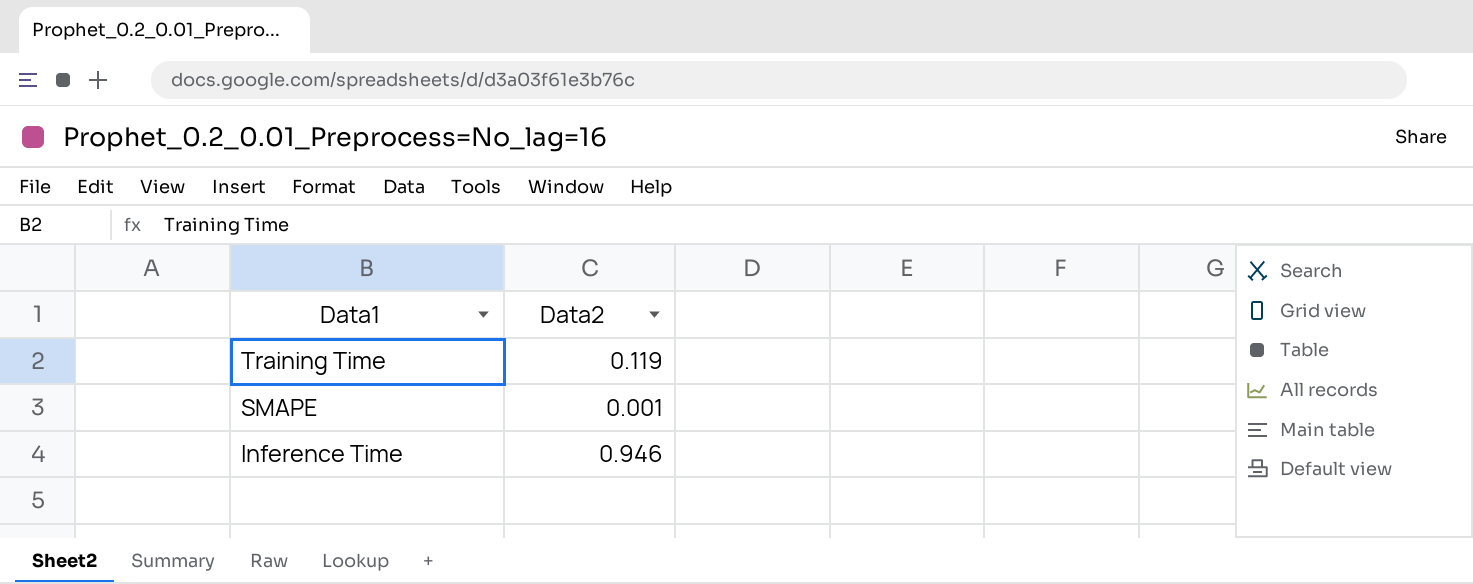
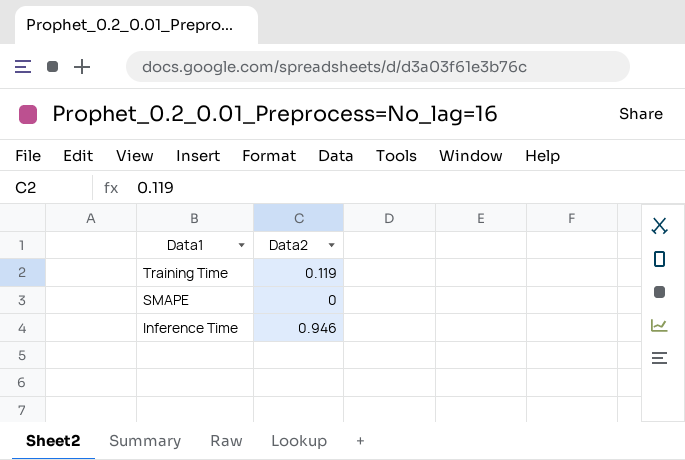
SMAPE | Data2: 0.001 -> 0

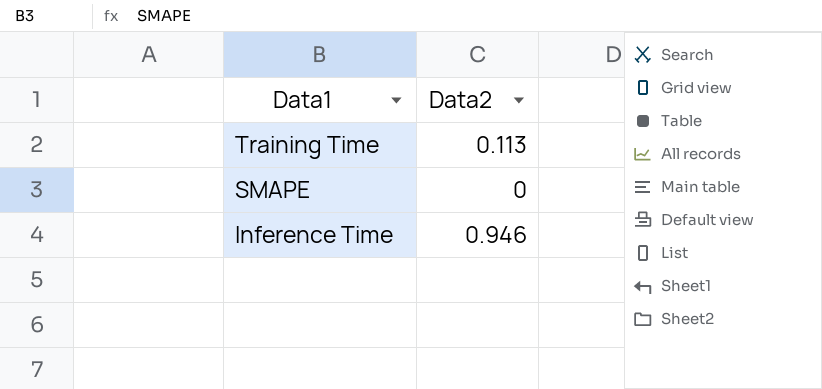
Training Time | Data2: 0.119 -> 0.113

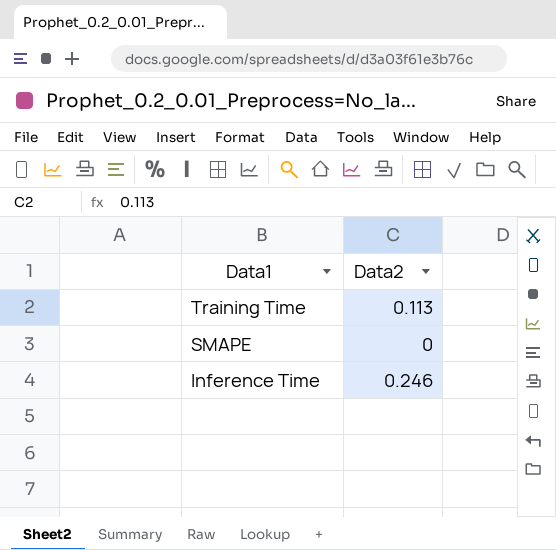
Inference Time | Data2: 0.946 -> 0.246

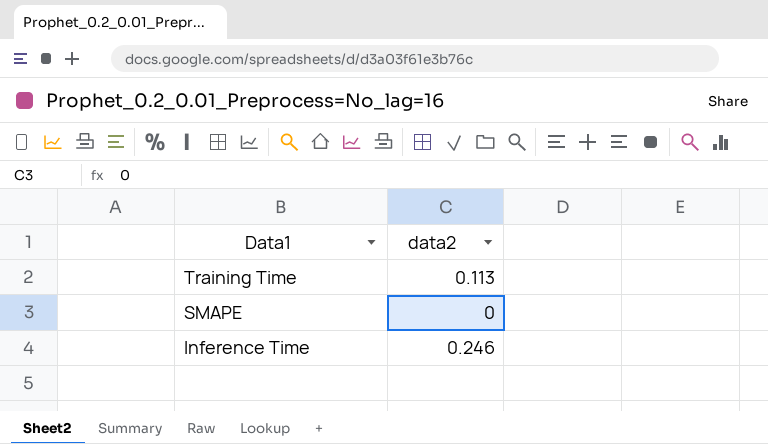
column name: Data2 -> data2

